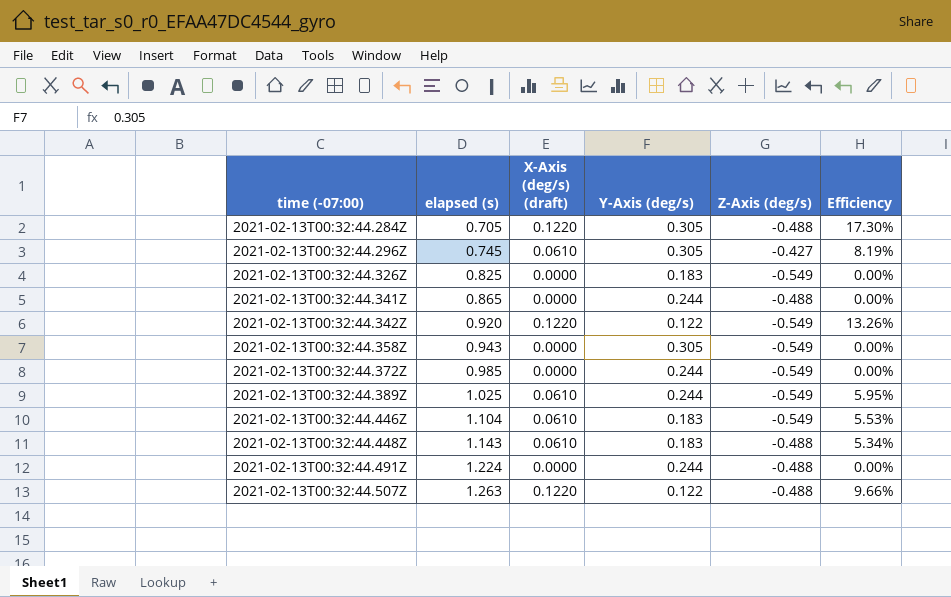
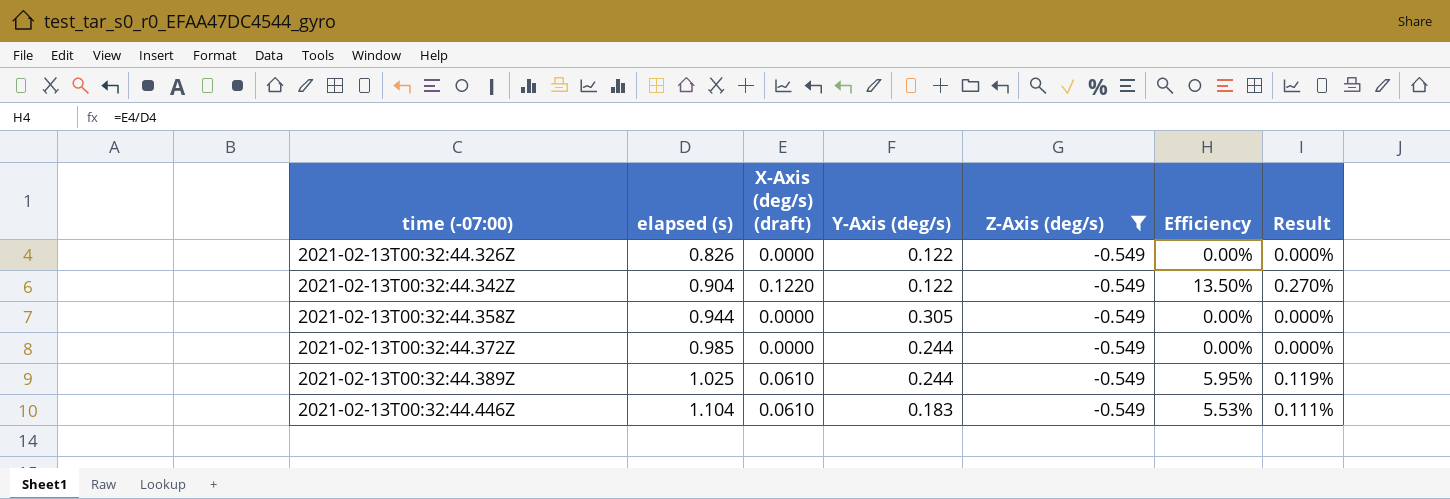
filter: none -> Z-Axis (deg/s) = -0.549
column Result | formula: none -> [Efficiency] * 0.02
2021-02-13T00:32:44.326Z | elapsed (s): 0.825 -> 0.826
2021-02-13T00:32:44.326Z | Y-Axis (deg/s): 0.183 -> 0.122
2021-02-13T00:32:44.342Z | elapsed (s): 0.920 -> 0.904
2021-02-13T00:32:44.342Z | Efficiency: 13.26% -> 13.50%
2021-02-13T00:32:44.358Z | elapsed (s): 0.943 -> 0.944

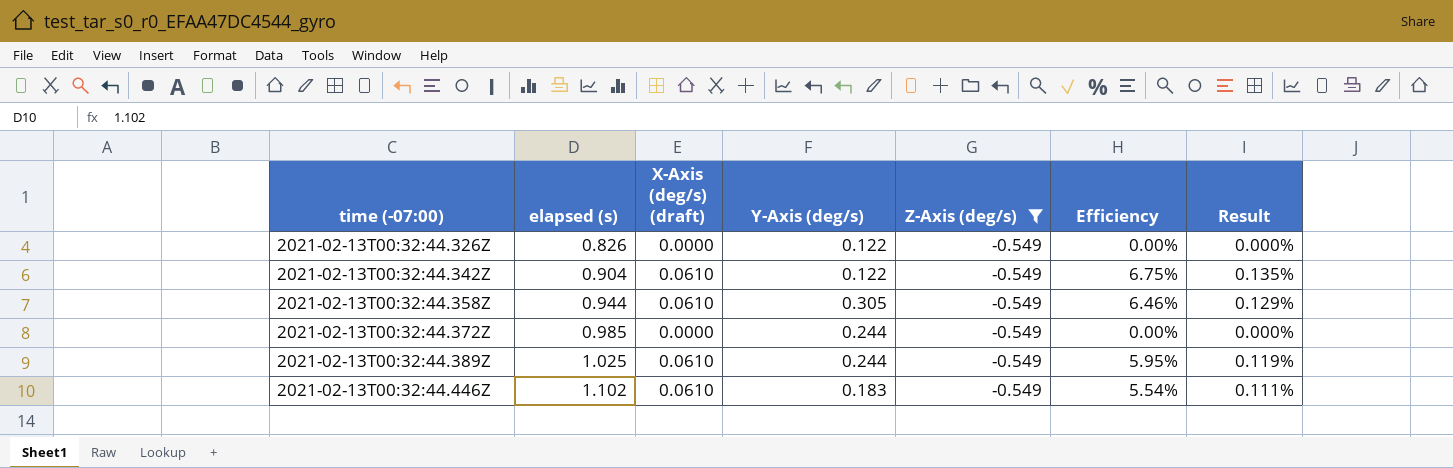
2021-02-13T00:32:44.342Z | X-Axis (deg/s) (draft): 0.1220 -> 0.0610
2021-02-13T00:32:44.342Z | Efficiency: 13.50% -> 6.75%
2021-02-13T00:32:44.342Z | Result: 0.270% -> 0.135%
2021-02-13T00:32:44.358Z | X-Axis (deg/s) (draft): 0.0000 -> 0.0610
2021-02-13T00:32:44.358Z | Efficiency: 0.00% -> 6.46%
2021-02-13T00:32:44.358Z | Result: 0.000% -> 0.129%
2021-02-13T00:32:44.446Z | elapsed (s): 1.104 -> 1.102
2021-02-13T00:32:44.446Z | Efficiency: 5.53% -> 5.54%

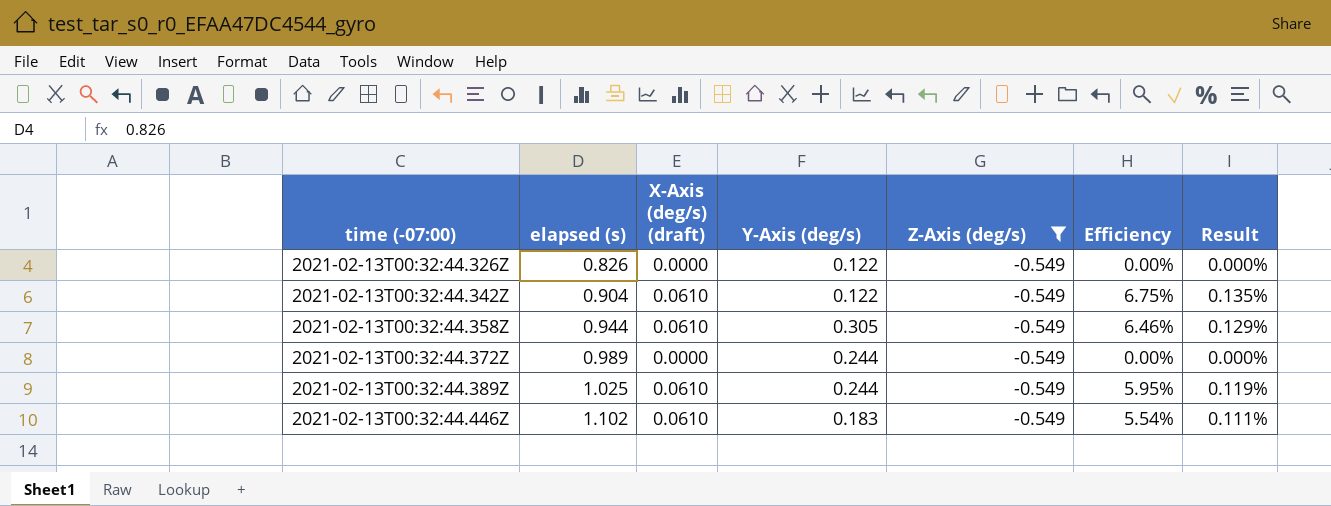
2021-02-13T00:32:44.372Z | elapsed (s): 0.985 -> 0.989

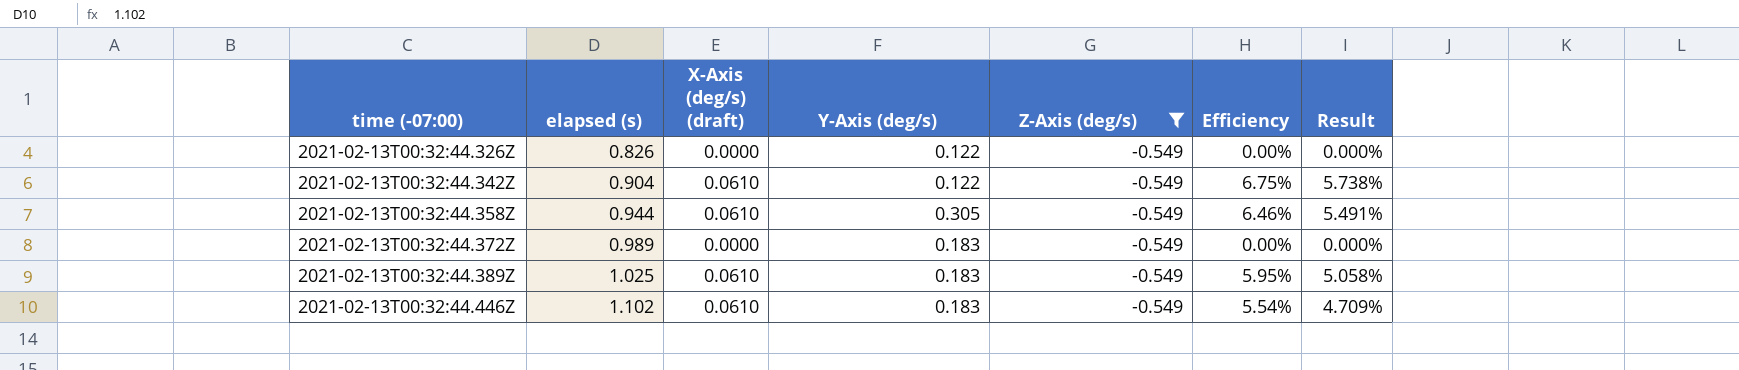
column Result | formula: [Efficiency] * 0.02 -> [Efficiency] * 0.85
2021-02-13T00:32:44.372Z | Y-Axis (deg/s): 0.244 -> 0.183
2021-02-13T00:32:44.389Z | Y-Axis (deg/s): 0.244 -> 0.183

